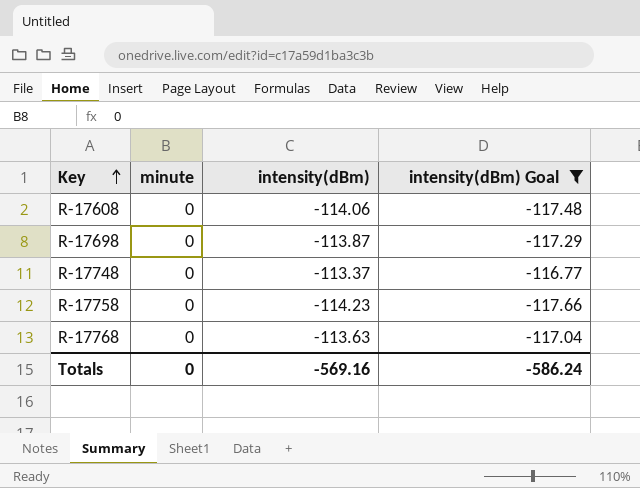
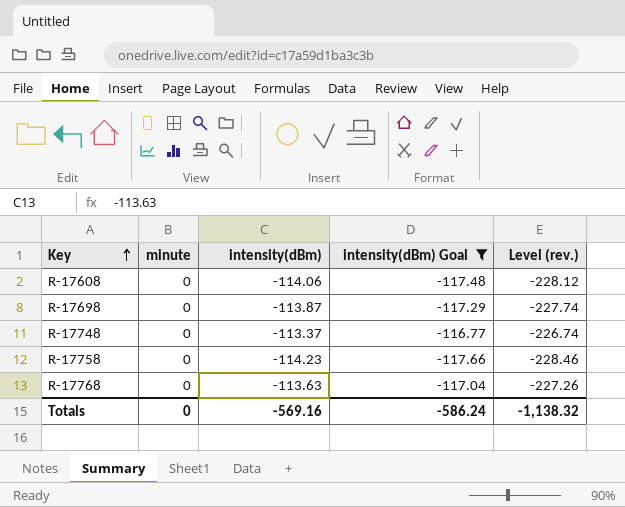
column Level (rev.) | formula: none -> [intensity(dBm)] * 2

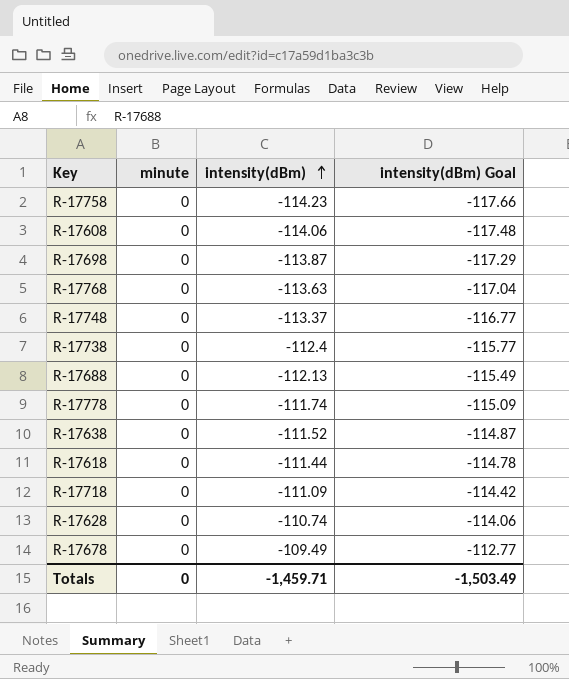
filter: intensity(dBm) Goal <= -116.77 -> none
row order: Key ascending -> intensity(dBm) ascending
column Level (rev.) | formula: [intensity(dBm)] * 2 -> none
Totals | intensity(dBm): -569.16 -> -1,459.71
Totals | intensity(dBm) Goal: -586.24 -> -1,503.49

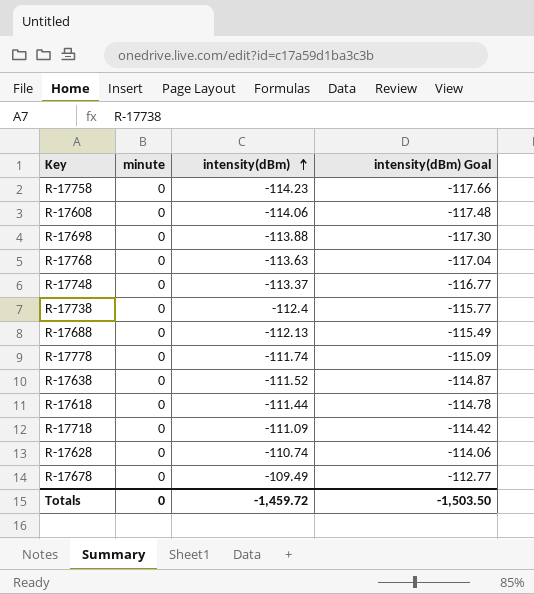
R-17698 | intensity(dBm): -113.87 -> -113.88
R-17698 | intensity(dBm) Goal: -117.29 -> -117.30
Totals | intensity(dBm): -1,459.71 -> -1,459.72
Totals | intensity(dBm) Goal: -1,503.49 -> -1,503.50

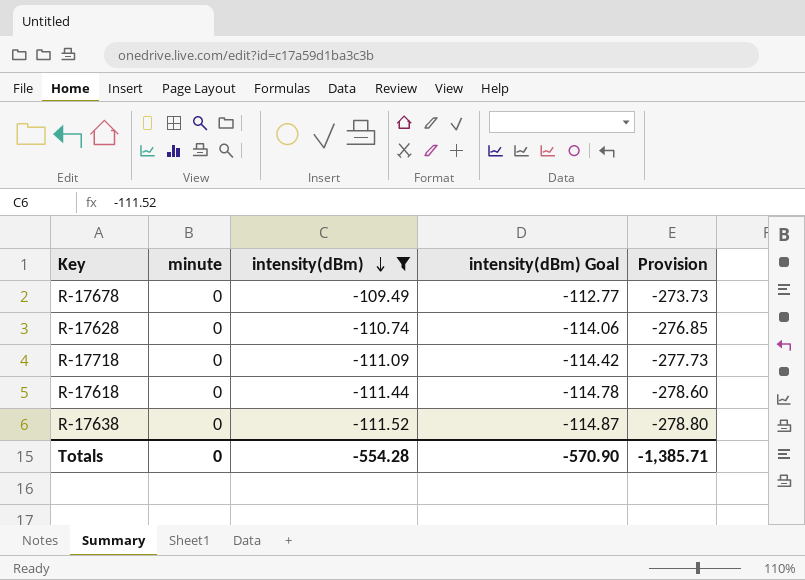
filter: none -> intensity(dBm) >= -111.52
row order: intensity(dBm) ascending -> intensity(dBm) descending
column Provision | formula: none -> [intensity(dBm)] * 2.5
Totals | intensity(dBm): -1,459.72 -> -554.28
Totals | intensity(dBm) Goal: -1,503.50 -> -570.90

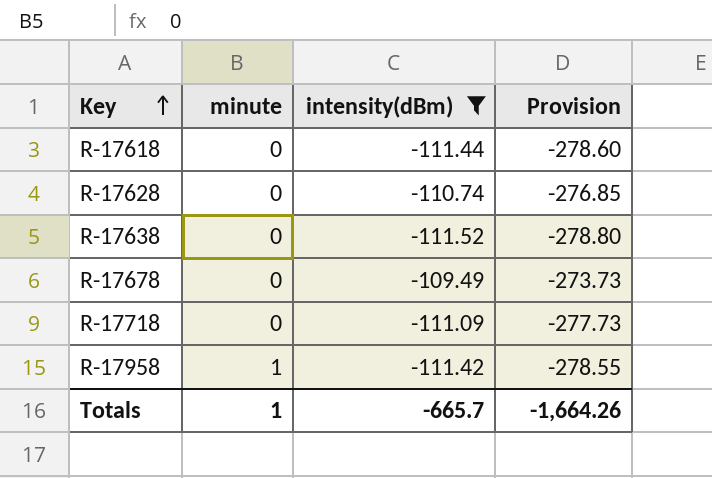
row order: intensity(dBm) descending -> Key ascending
column intensity(dBm) Goal | formula: [intensity(dBm)] * 1.03 -> none
row R-17958: none -> 1 | -111.42 | -278.55
Totals | minute: 0 -> 1
Totals | intensity(dBm): -554.28 -> -665.7
Totals | Provision: -1,385.71 -> -1,664.26

